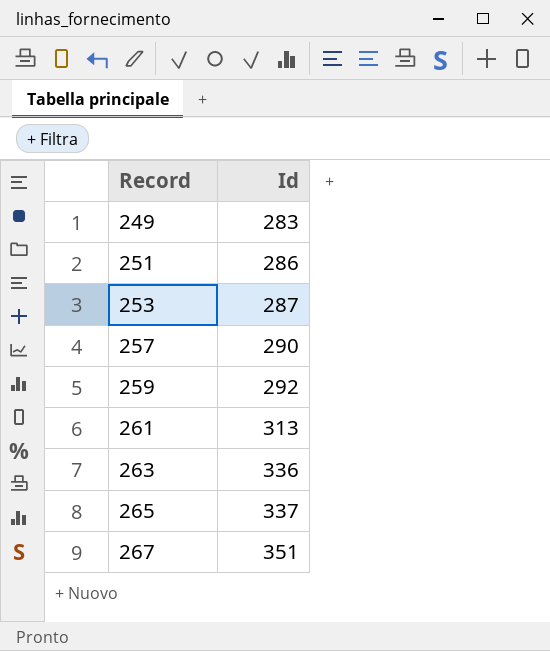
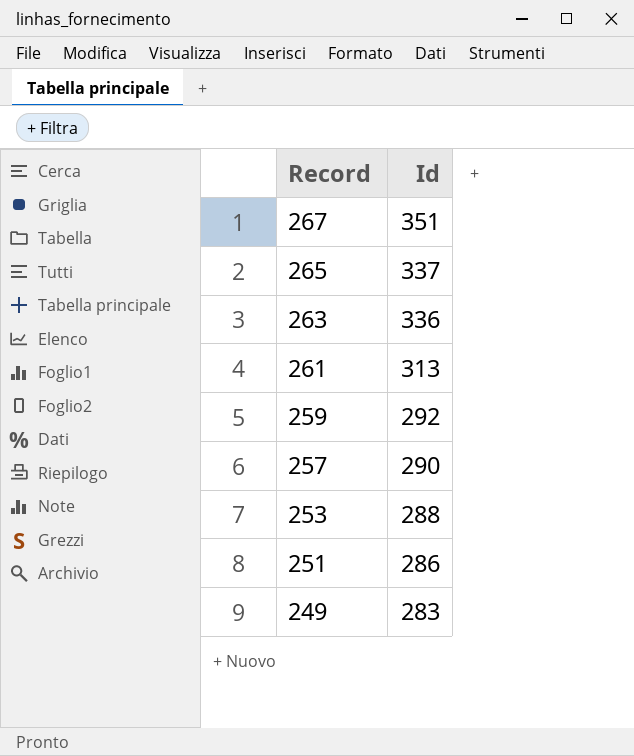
row order: Record ascending -> Record descending
253 | Id: 287 -> 288

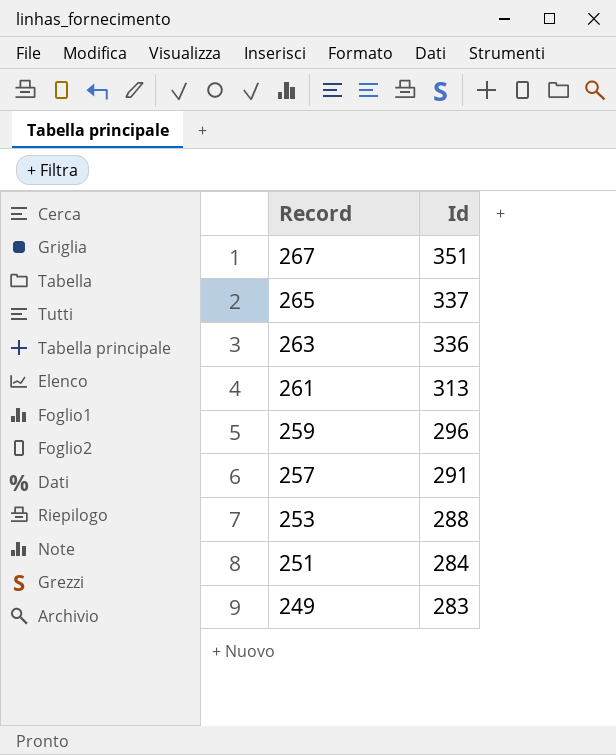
259 | Id: 292 -> 296
257 | Id: 290 -> 291
251 | Id: 286 -> 284

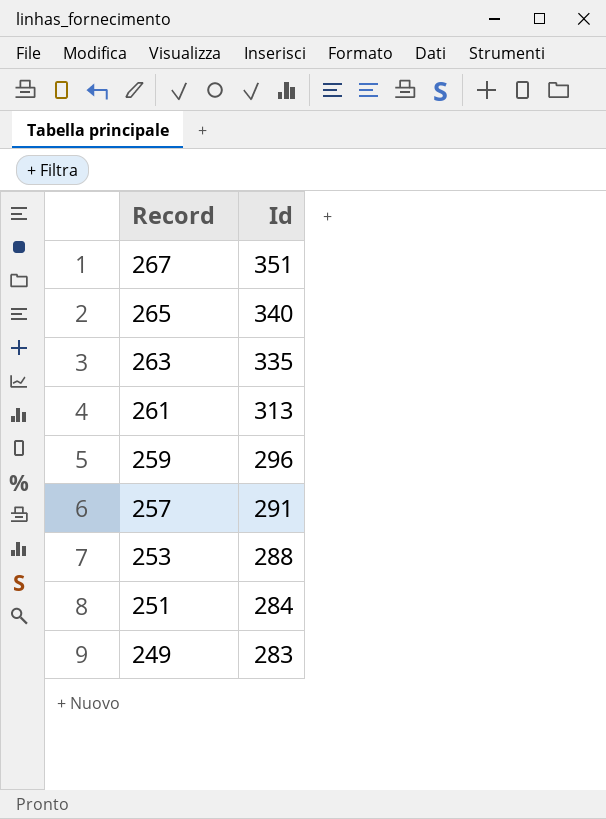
265 | Id: 337 -> 340
263 | Id: 336 -> 335

